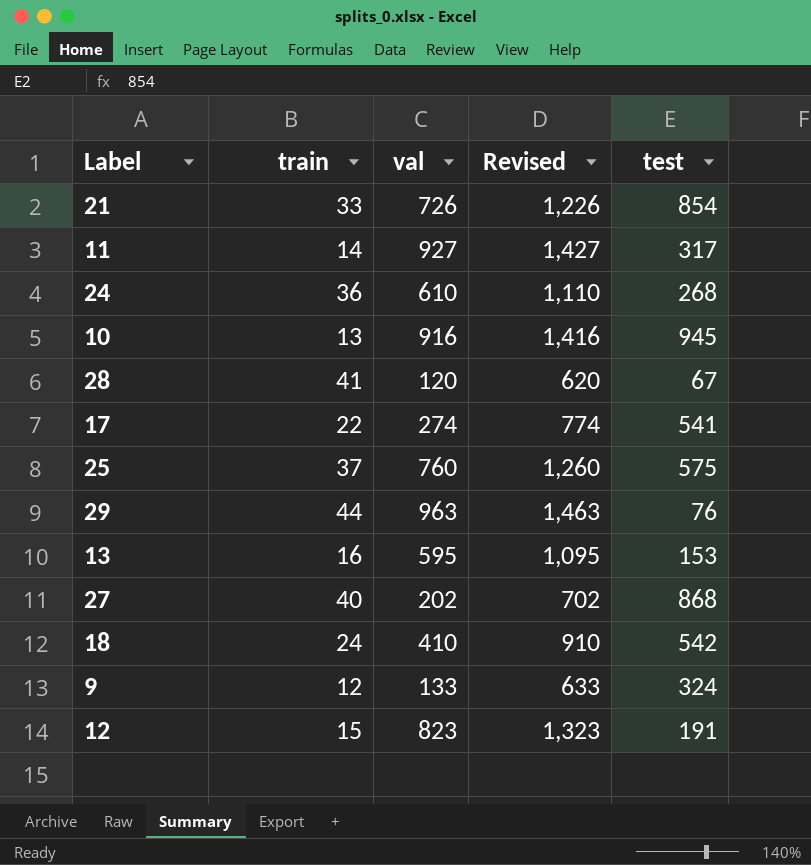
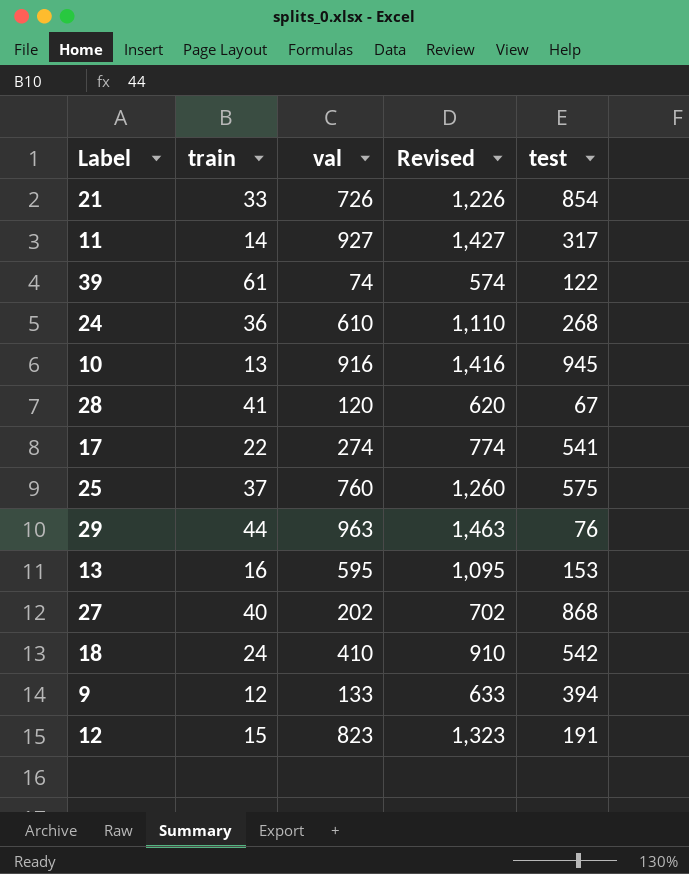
row 39: none -> 61 | 74 | 574 | 122
9 | test: 324 -> 394

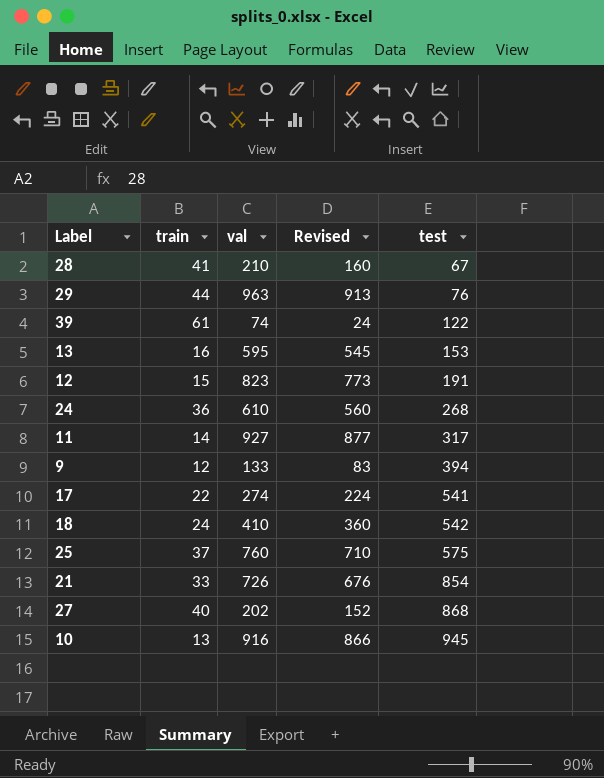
row order: none -> test ascending
column Revised | formula: [val] + 500 -> [val] - 50
28 | val: 120 -> 210

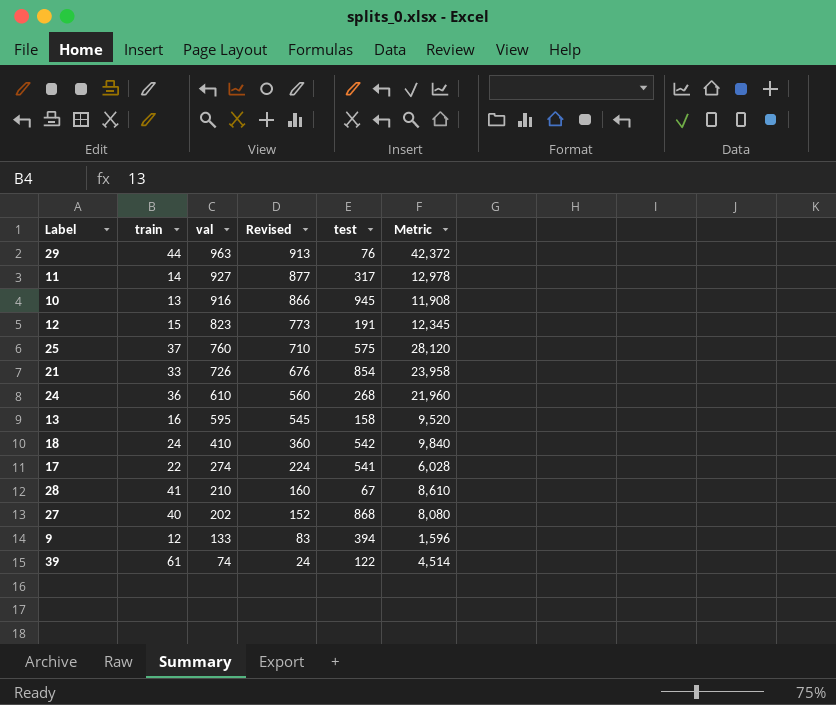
row order: test ascending -> val descending
column Metric | formula: none -> [train] * [val]
13 | test: 153 -> 158

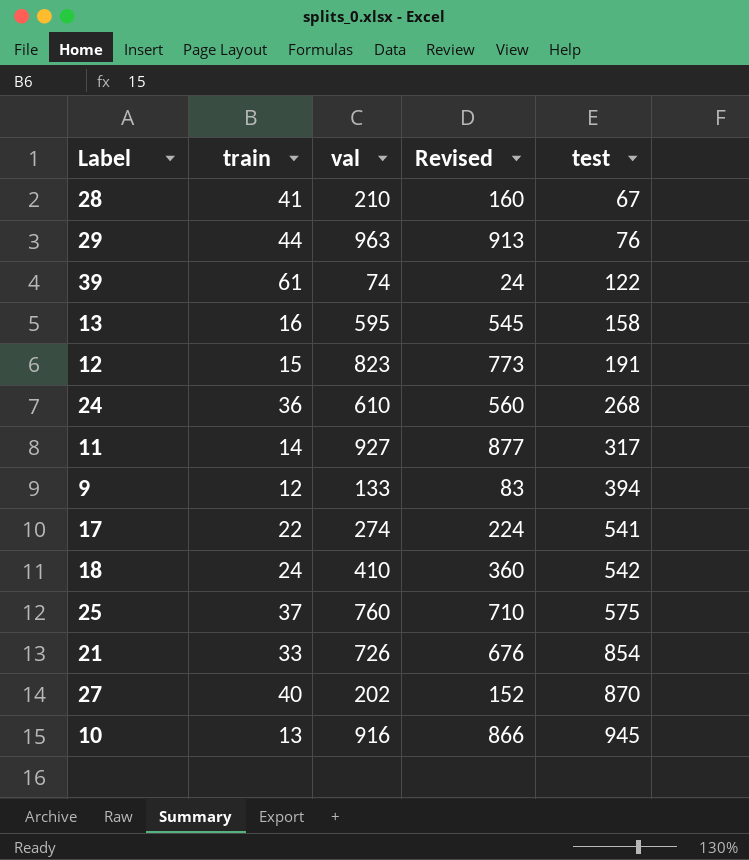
row order: val descending -> test ascending
column Metric | formula: [train] * [val] -> none
27 | test: 868 -> 870

